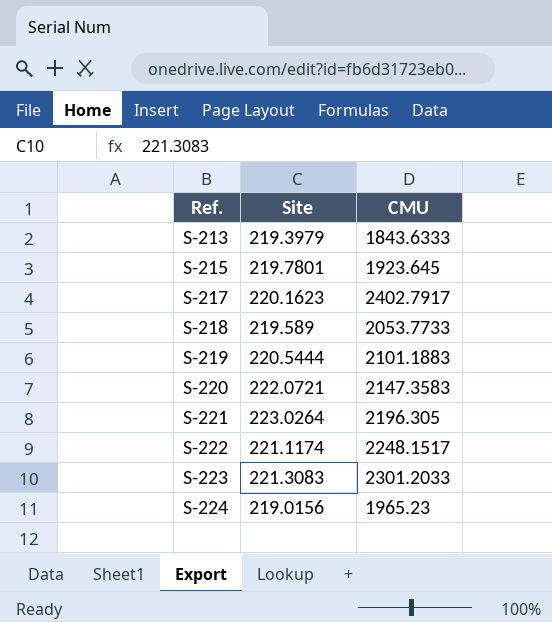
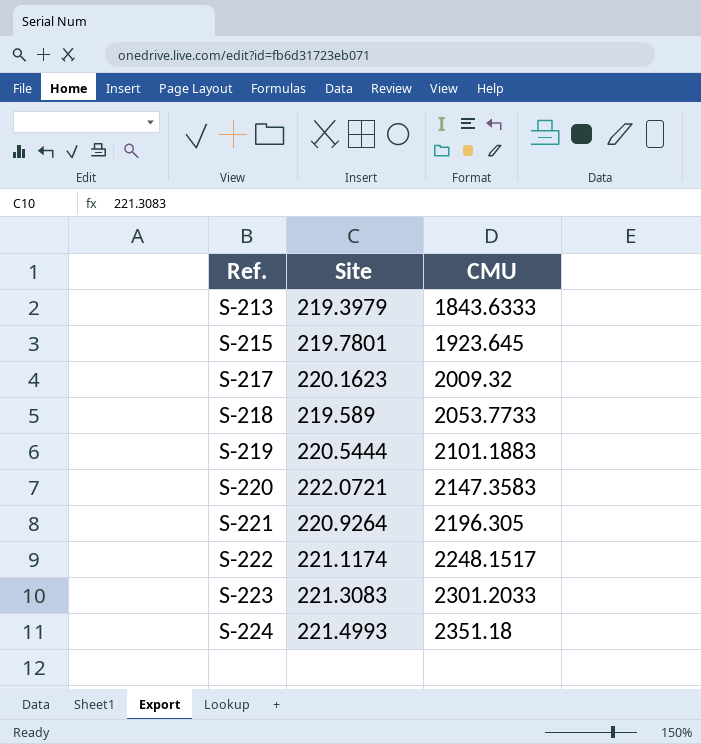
S-217 | CMU: 2402.7917 -> 2009.32
S-221 | Site: 223.0264 -> 220.9264
S-224 | Site: 219.0156 -> 221.4993
S-224 | CMU: 1965.23 -> 2351.18

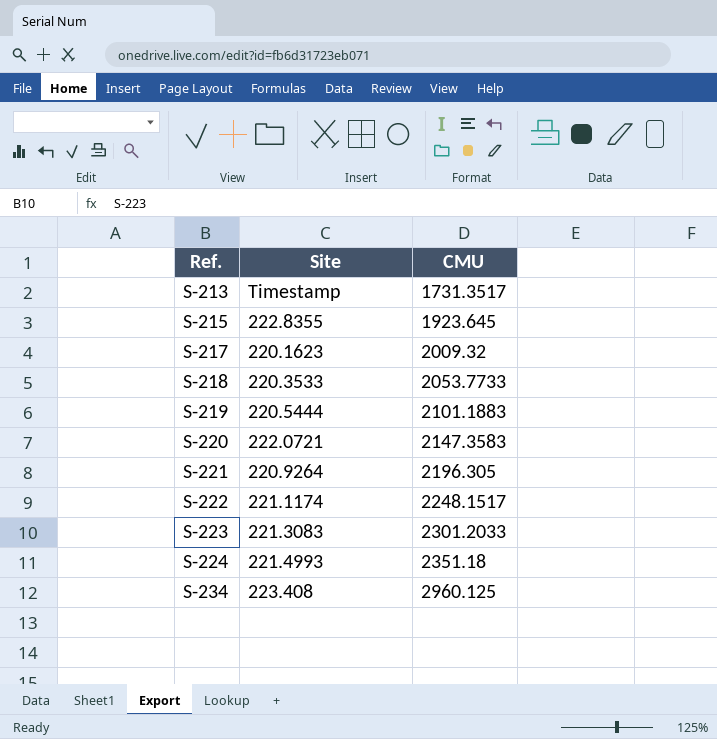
S-213 | Site: 219.3979 -> Timestamp
S-213 | CMU: 1843.6333 -> 1731.3517
S-215 | Site: 219.7801 -> 222.8355
S-218 | Site: 219.589 -> 220.3533
row S-234: none -> 223.408 | 2960.125

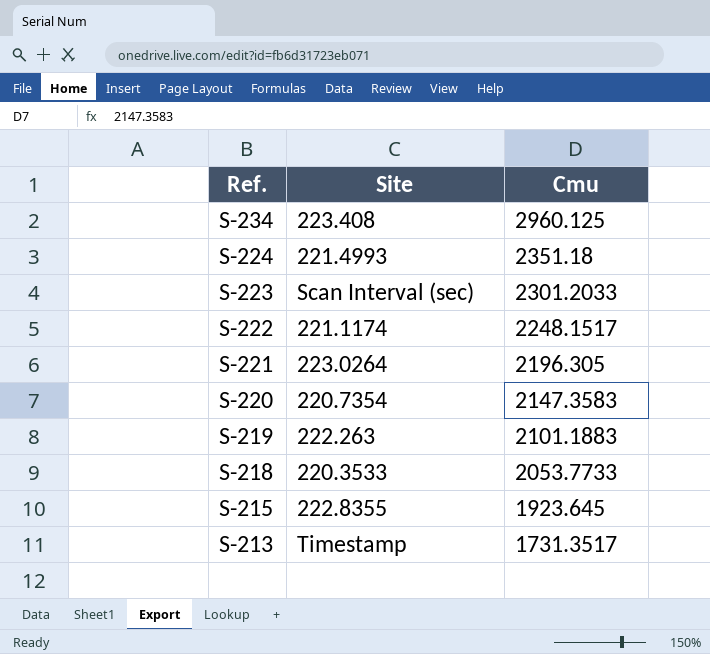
row order: Ref. ascending -> Ref. descending
column name: CMU -> Cmu
row S-217: 220.1623 | 2009.32 -> none
S-223 | Site: 221.3083 -> Scan Interval (sec)
S-221 | Site: 220.9264 -> 223.0264
S-220 | Site: 222.0721 -> 220.7354
S-219 | Site: 220.5444 -> 222.263

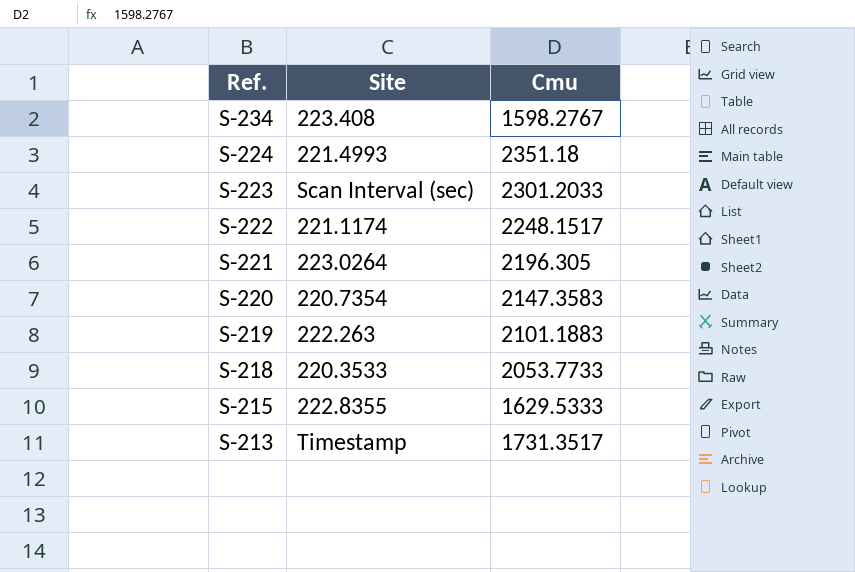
S-234 | Cmu: 2960.125 -> 1598.2767
S-215 | Cmu: 1923.645 -> 1629.5333

